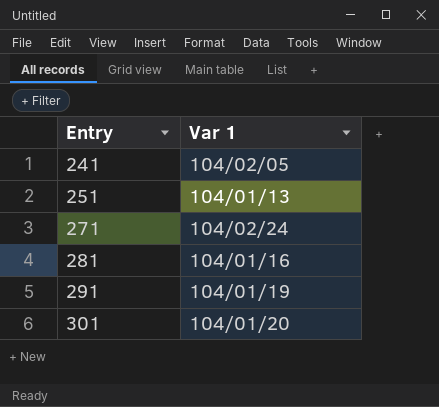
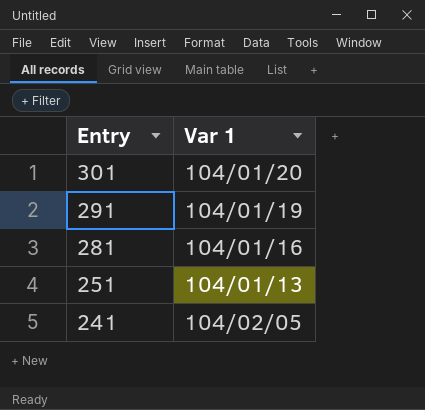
row order: Entry ascending -> Entry descending
row 271: 104/02/24 -> none

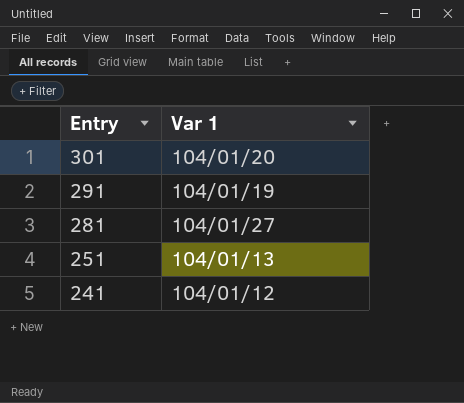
281 | Var 1: 104/01/16 -> 104/01/27
241 | Var 1: 104/02/05 -> 104/01/12

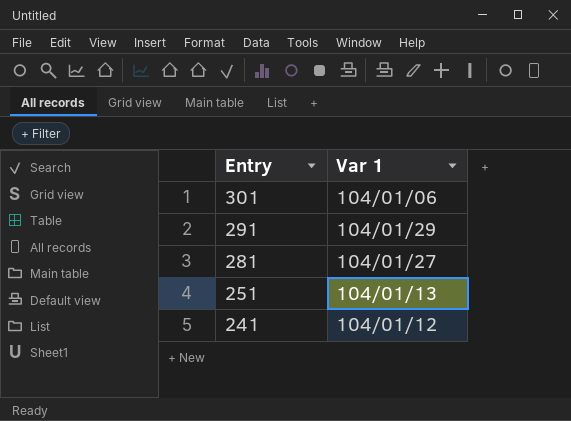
301 | Var 1: 104/01/20 -> 104/01/06
291 | Var 1: 104/01/19 -> 104/01/29

